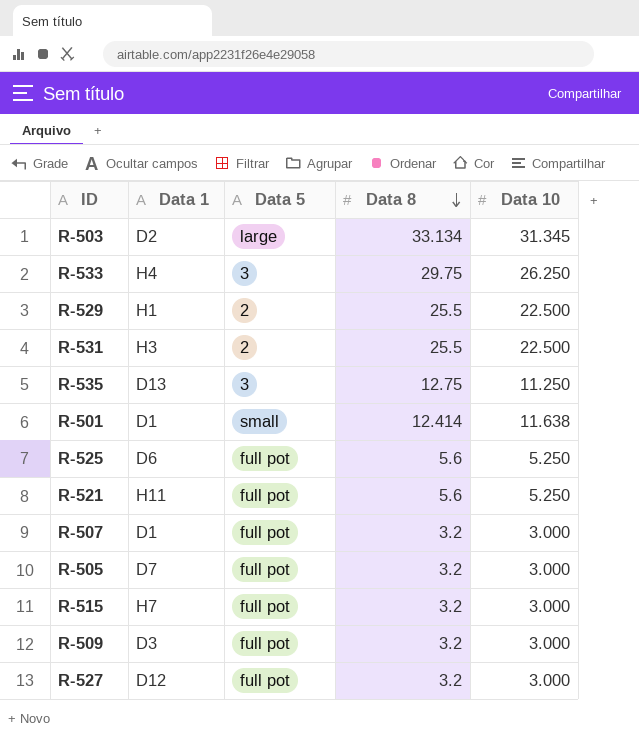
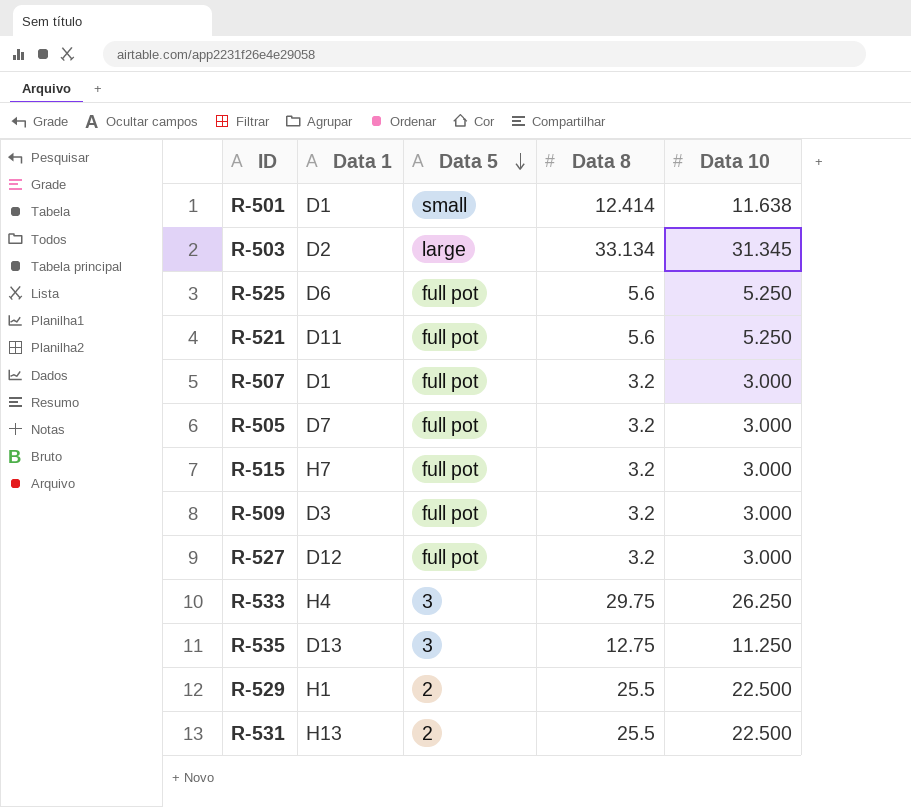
row order: Data 8 descending -> Data 5 descending
R-521 | Data 1: H11 -> D11
R-531 | Data 1: H3 -> H13

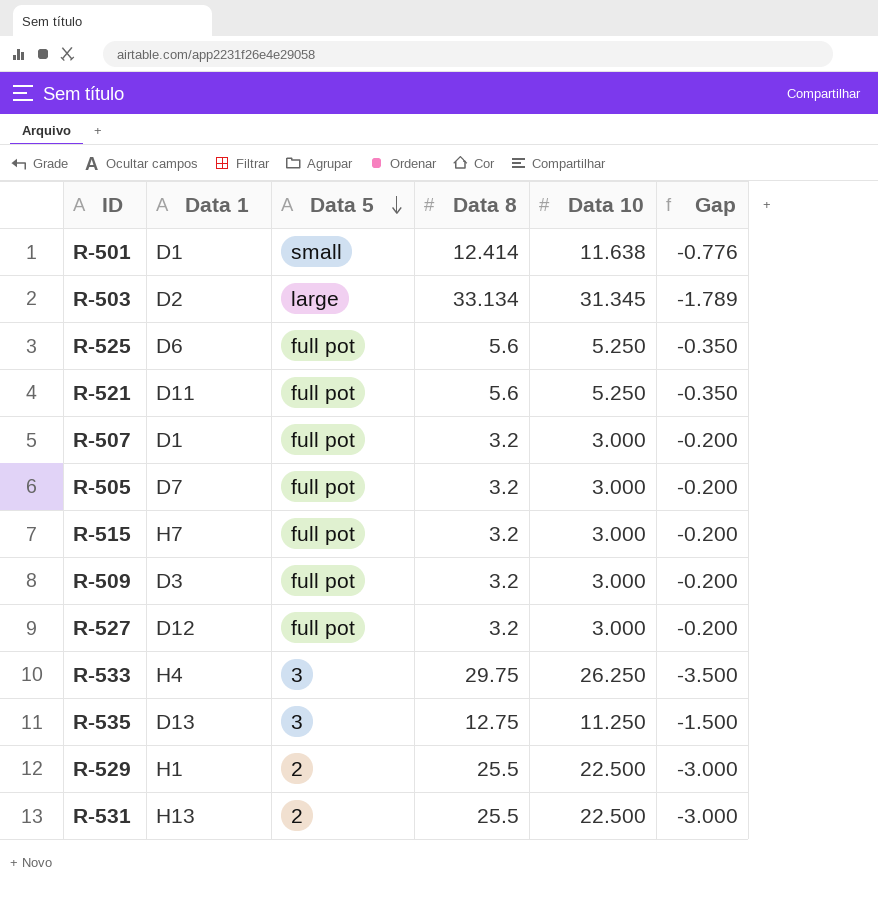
column Gap | formula: none -> [Data 10] - [Data 8]

